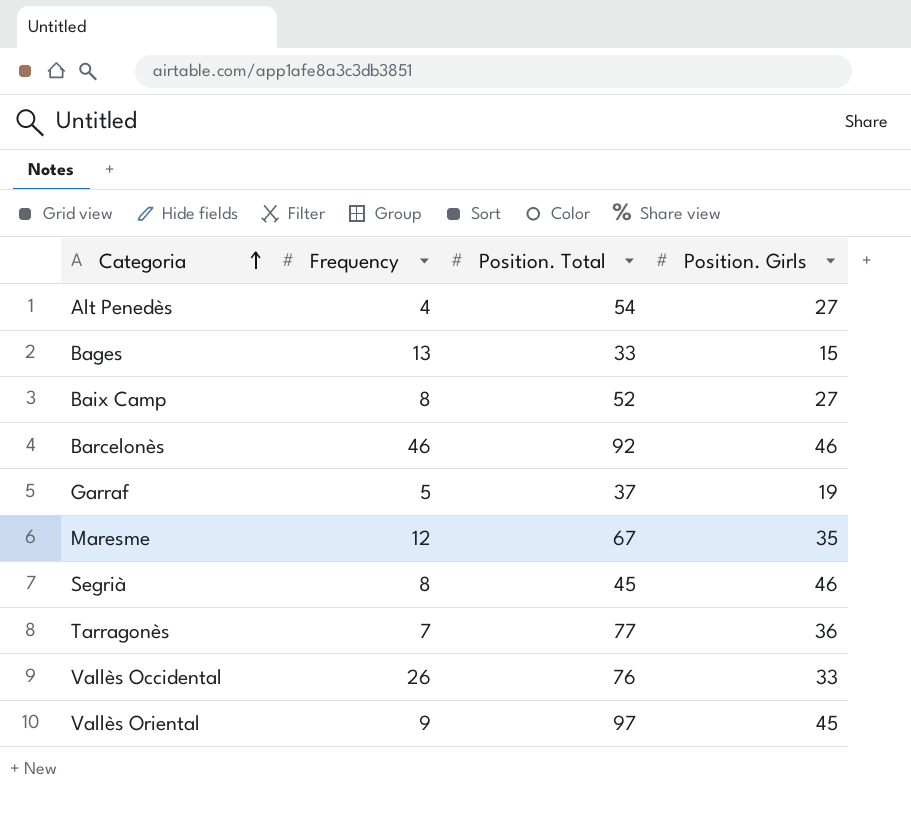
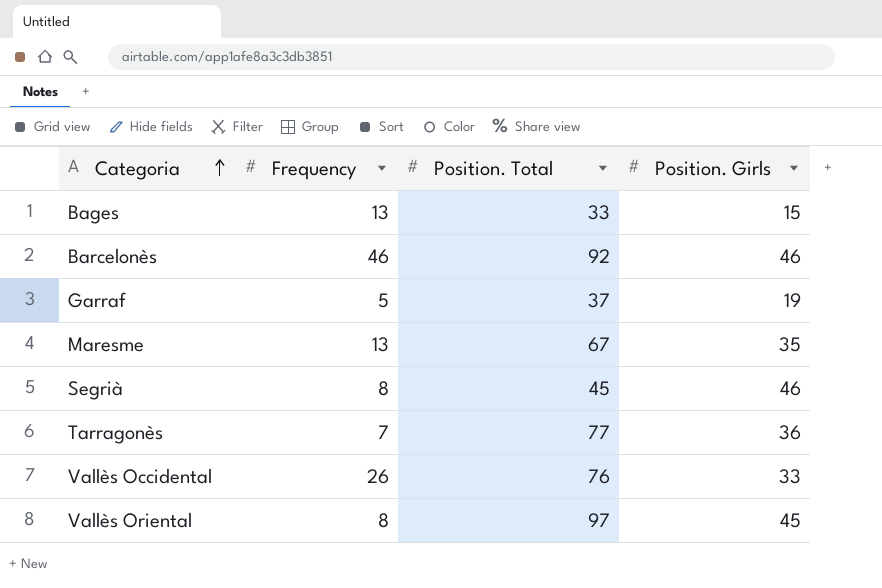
row Alt Penedès: 4 | 54 | 27 -> none
row Baix Camp: 8 | 52 | 27 -> none
Maresme | Frequency: 12 -> 13
Vallès Oriental | Frequency: 9 -> 8

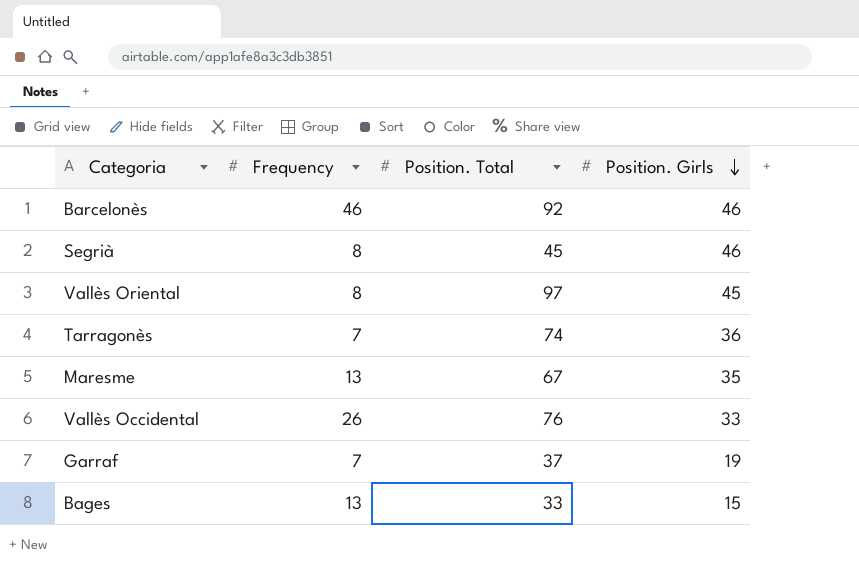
row order: Categoria ascending -> Position. Girls descending
Tarragonès | Position. Total: 77 -> 74
Garraf | Frequency: 5 -> 7

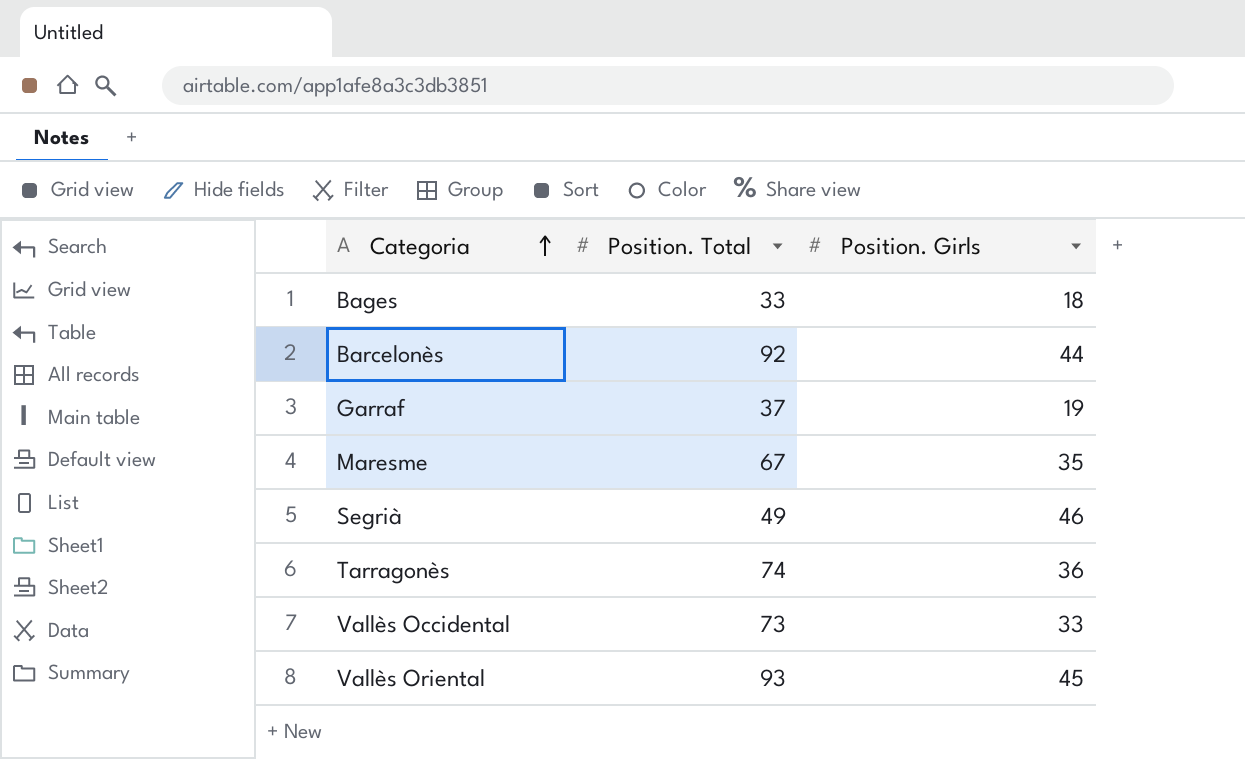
row order: Position. Girls descending -> Categoria ascending
column Frequency | position: 2 -> none
Bages | Position. Girls: 15 -> 18
Barcelonès | Position. Girls: 46 -> 44
Segrià | Position. Total: 45 -> 49
Vallès Occidental | Position. Total: 76 -> 73
Vallès Oriental | Position. Total: 97 -> 93

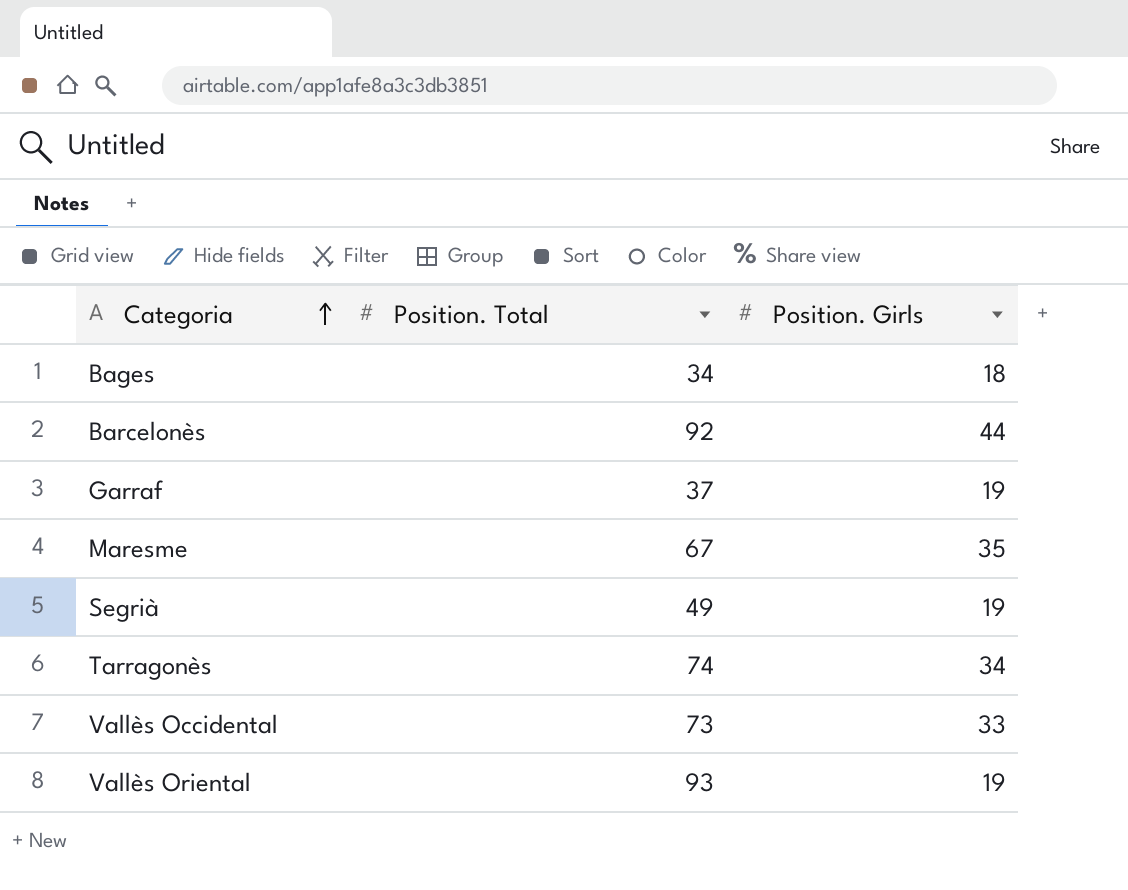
Bages | Position. Total: 33 -> 34
Segrià | Position. Girls: 46 -> 19
Tarragonès | Position. Girls: 36 -> 34
Vallès Oriental | Position. Girls: 45 -> 19

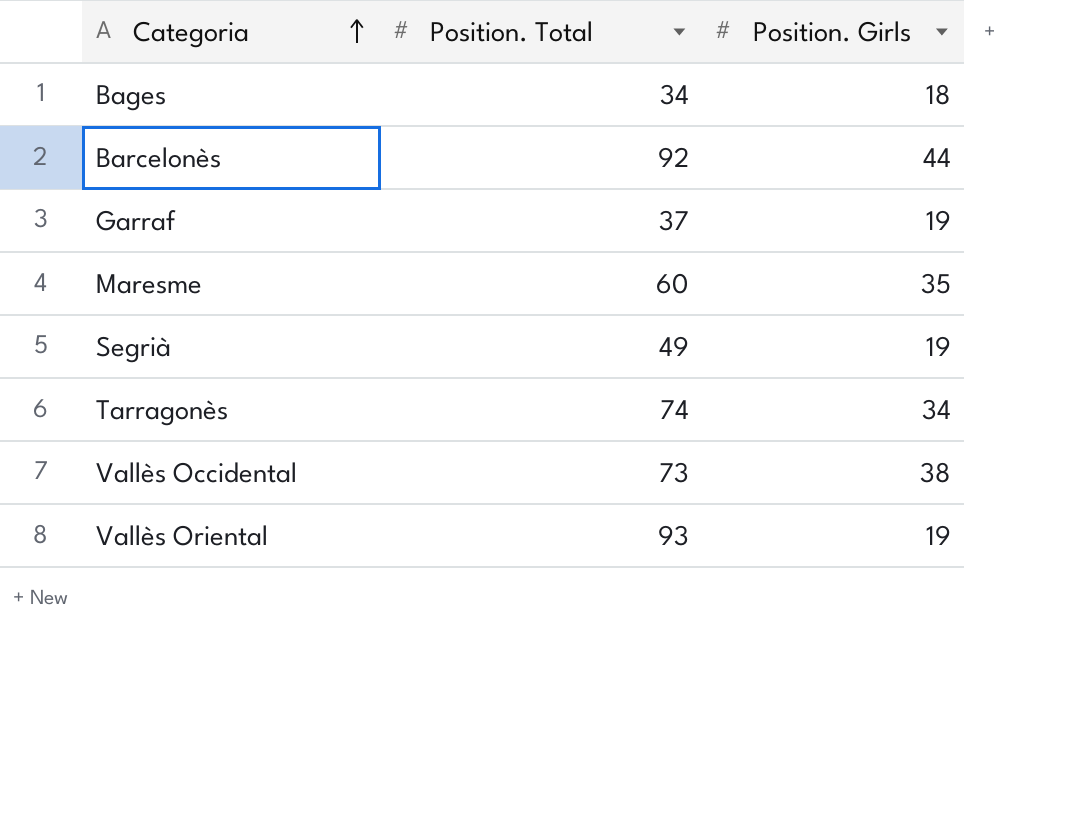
Maresme | Position. Total: 67 -> 60
Vallès Occidental | Position. Girls: 33 -> 38

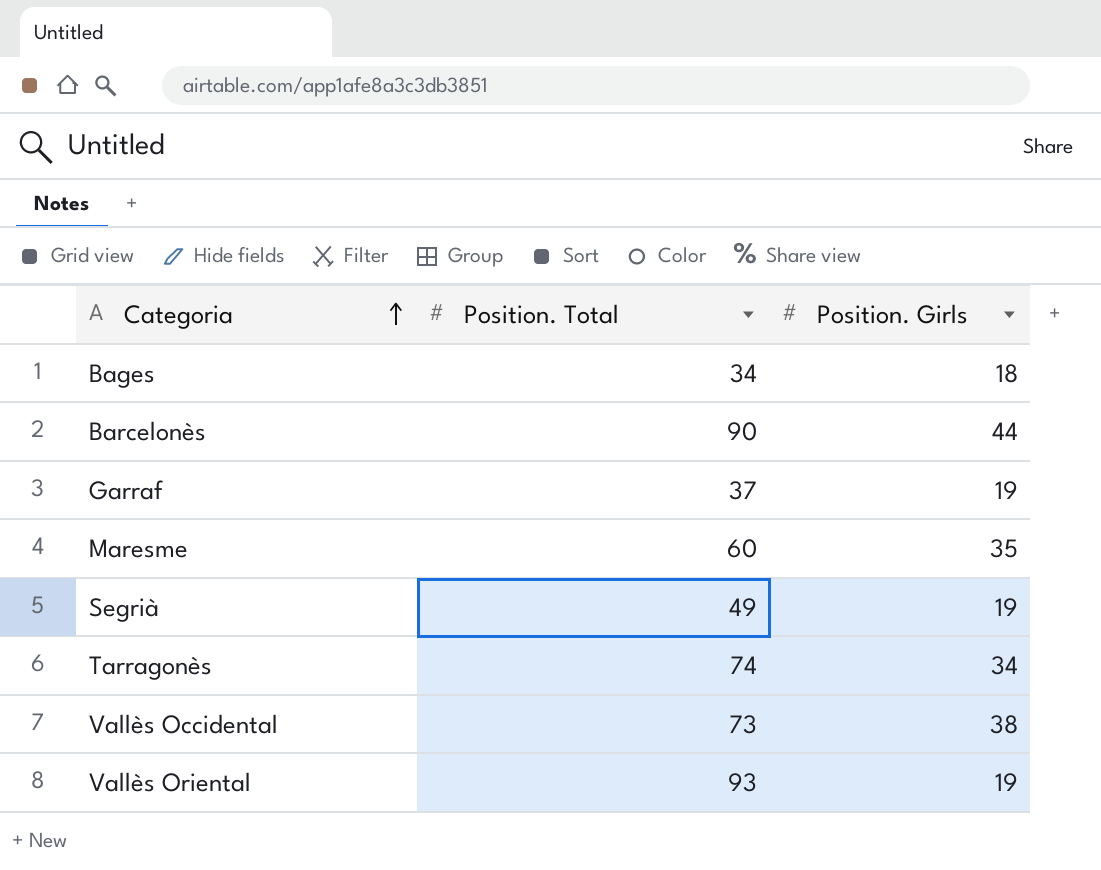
Barcelonès | Position. Total: 92 -> 90

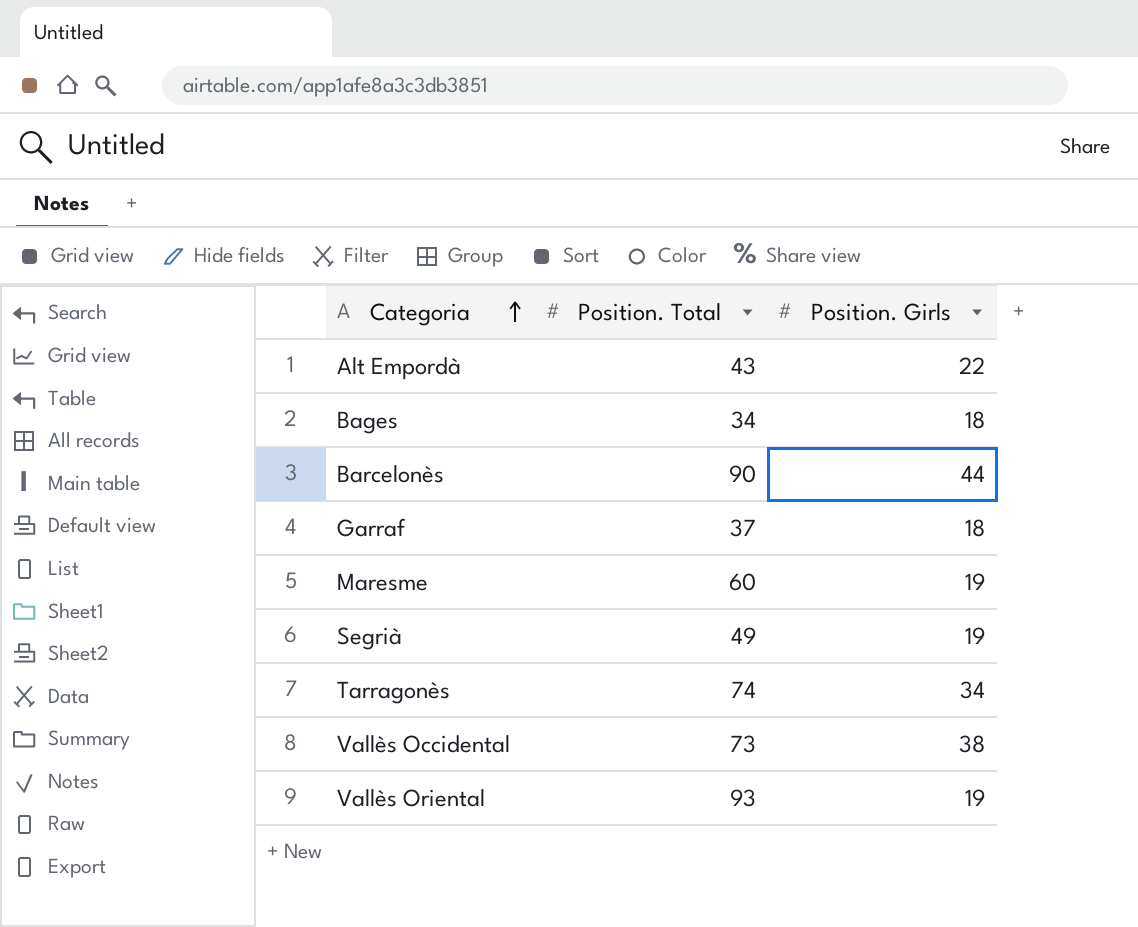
row Alt Empordà: none -> 43 | 22
Garraf | Position. Girls: 19 -> 18
Maresme | Position. Girls: 35 -> 19

